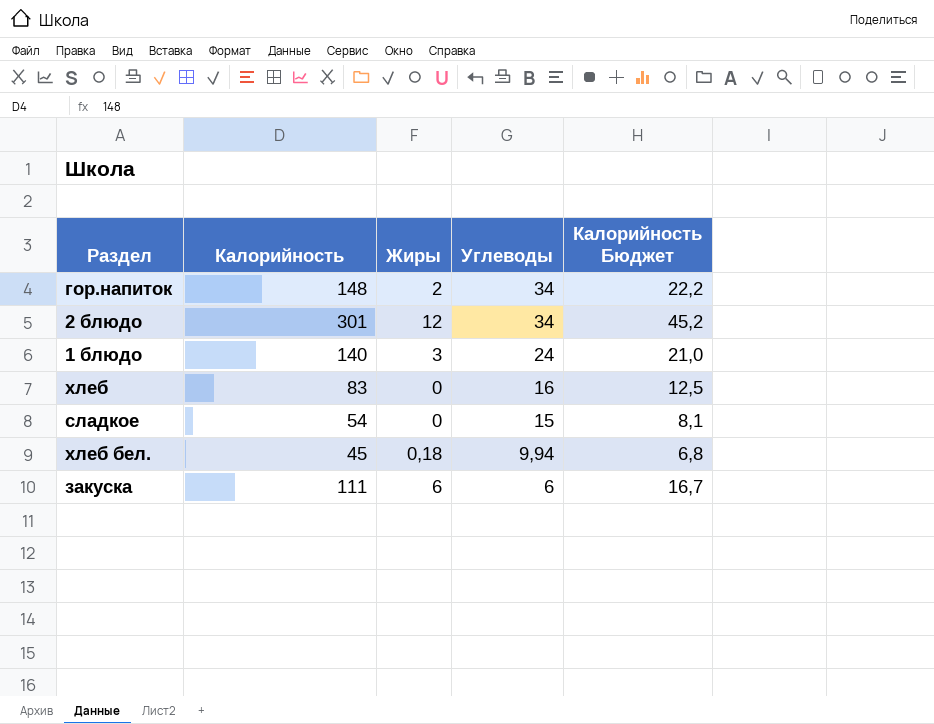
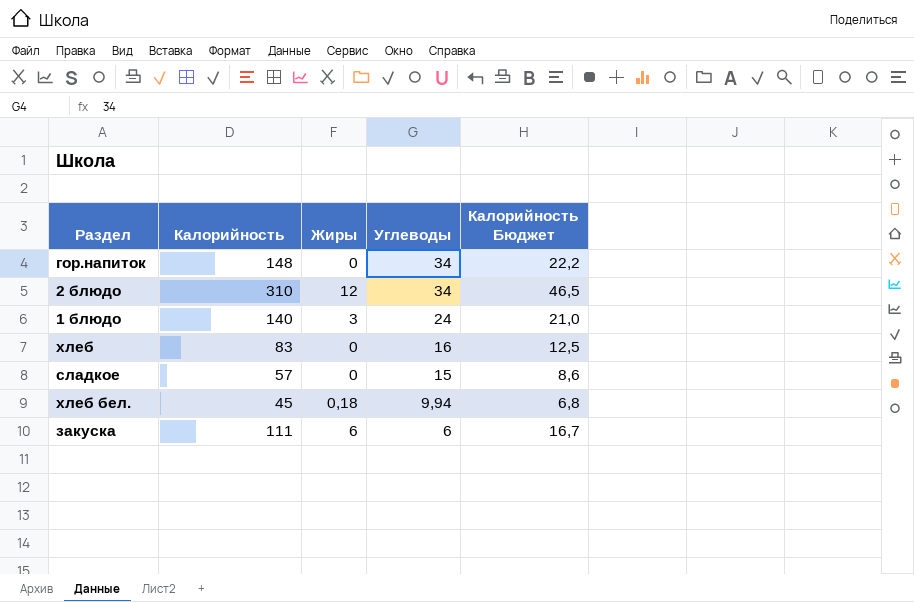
гор.напиток | Жиры: 2 -> 0
2 блюдо | Калорийность: 301 -> 310
2 блюдо | Калорийность Бюджет: 45,2 -> 46,5
сладкое | Калорийность: 54 -> 57
сладкое | Калорийность Бюджет: 8,1 -> 8,6

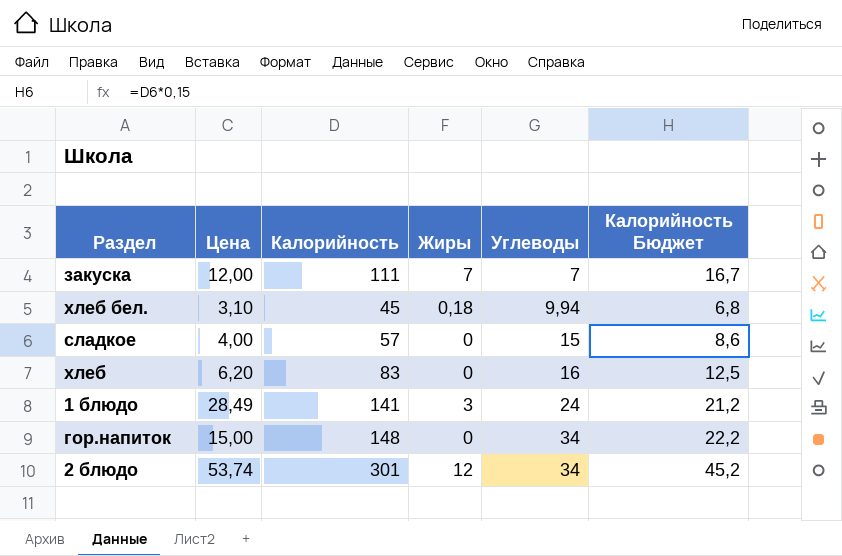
row order: Углеводы descending -> Углеводы ascending
column Цена | position: none -> 2
закуска | Жиры: 6 -> 7
закуска | Углеводы: 6 -> 7
1 блюдо | Калорийность: 140 -> 141
1 блюдо | Калорийность Бюджет: 21,0 -> 21,2
2 блюдо | Калорийность: 310 -> 301
2 блюдо | Калорийность Бюджет: 46,5 -> 45,2

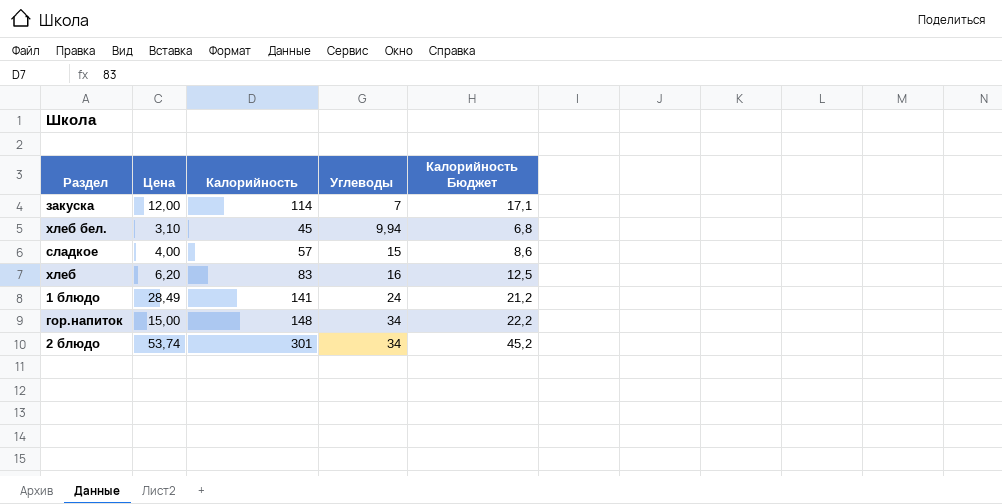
column Жиры | position: 4 -> none
закуска | Калорийность: 111 -> 114
закуска | Калорийность Бюджет: 16,7 -> 17,1

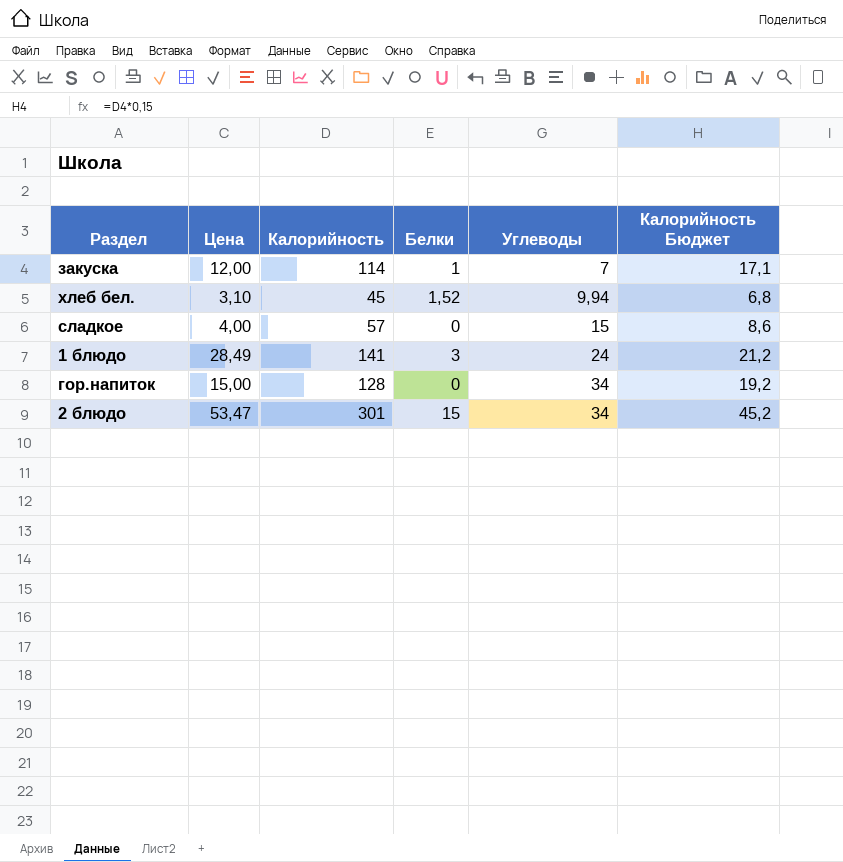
column Белки | position: none -> 4
row хлеб: 6,20 | 83 | 16 | 12,5 -> none
гор.напиток | Калорийность: 148 -> 128
гор.напиток | Калорийность Бюджет: 22,2 -> 19,2
2 блюдо | Цена: 53,74 -> 53,47

